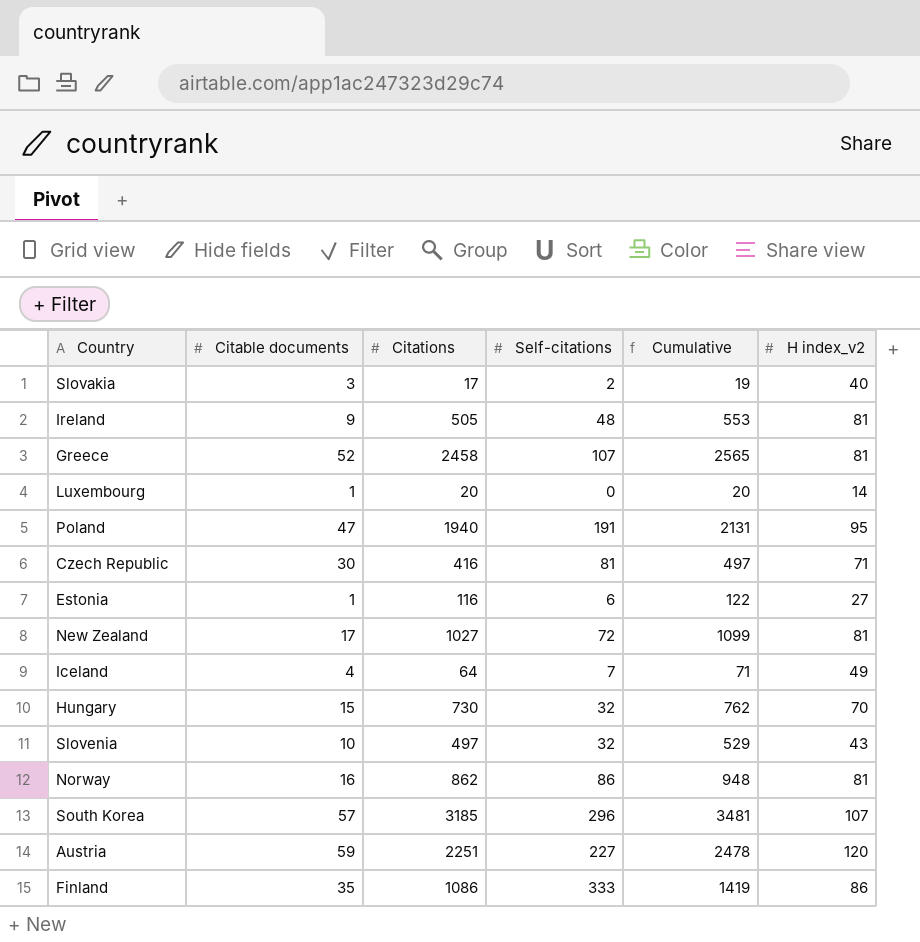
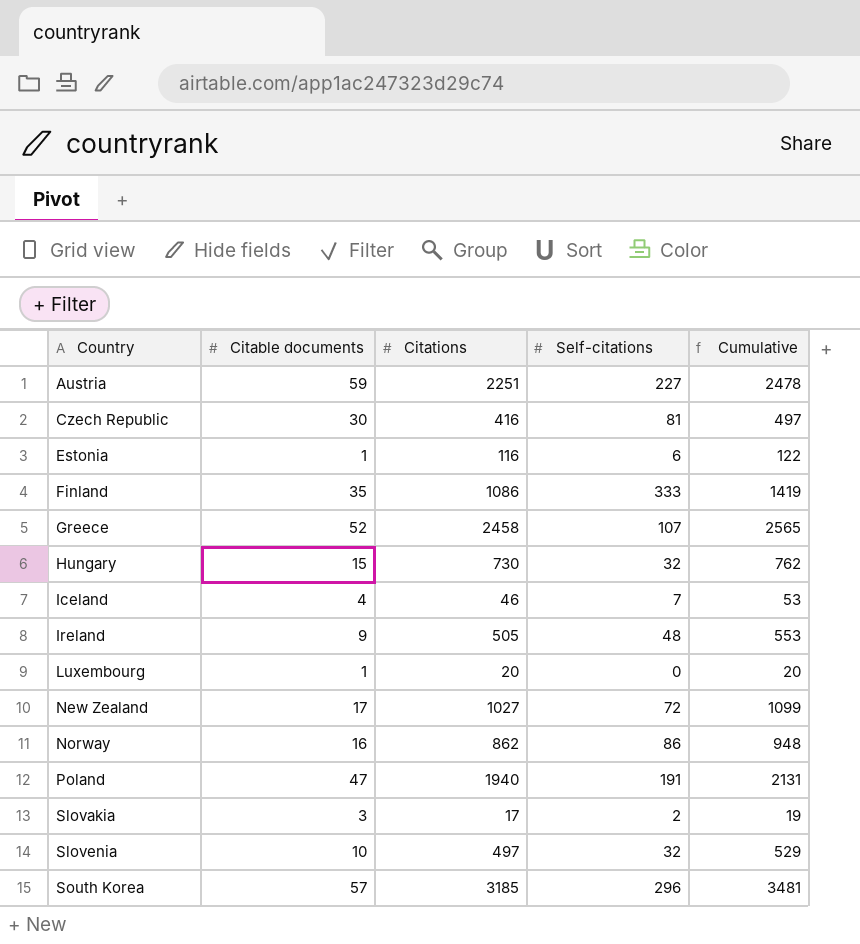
row order: none -> Country ascending
column H index_v2 | position: 6 -> none
Iceland | Citations: 64 -> 46
Iceland | Cumulative: 71 -> 53

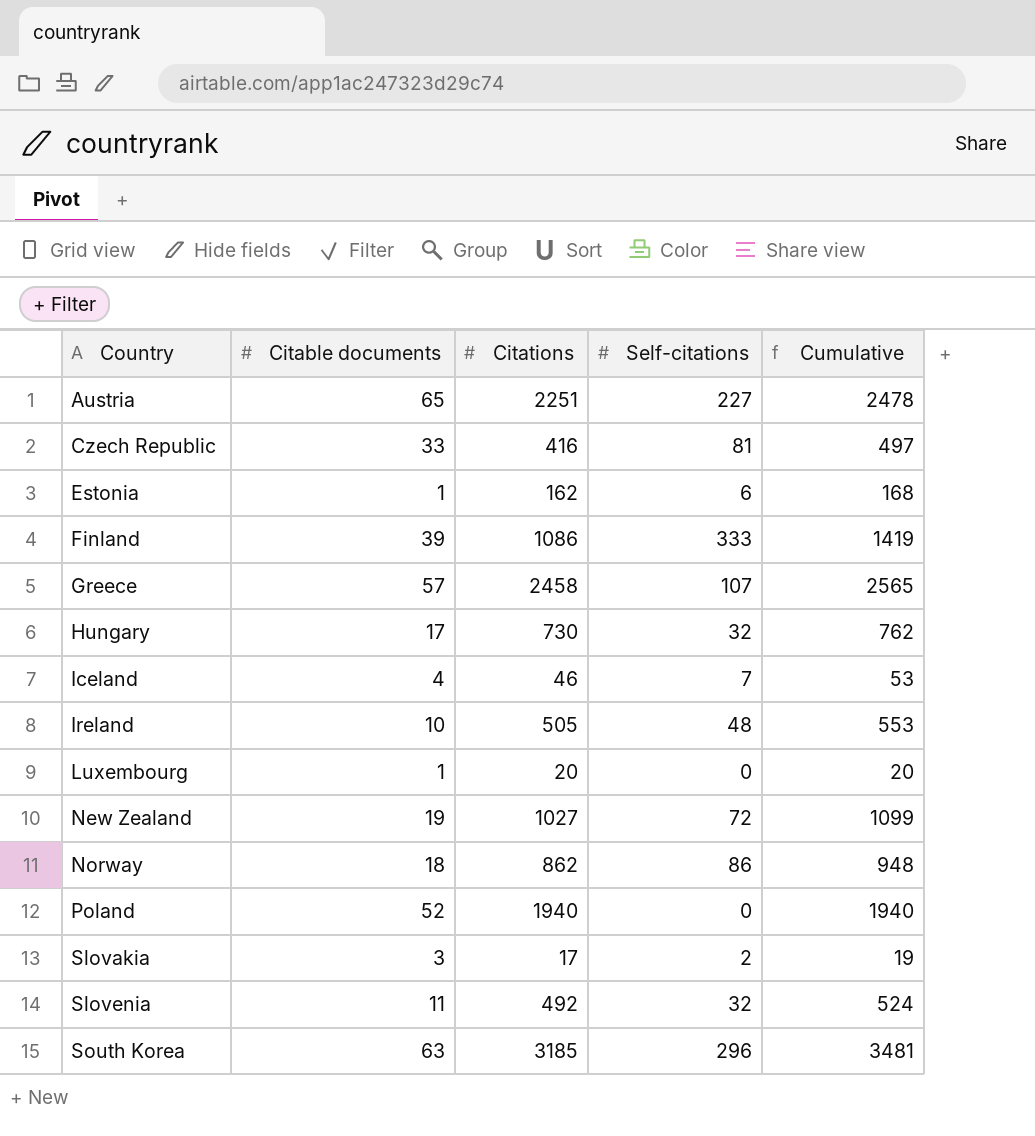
Austria | Citable documents: 59 -> 65
Czech Republic | Citable documents: 30 -> 33
Estonia | Citations: 116 -> 162
Estonia | Cumulative: 122 -> 168
Finland | Citable documents: 35 -> 39
Greece | Citable documents: 52 -> 57
Hungary | Citable documents: 15 -> 17
Ireland | Citable documents: 9 -> 10
New Zealand | Citable documents: 17 -> 19
Norway | Citable documents: 16 -> 18
Poland | Citable documents: 47 -> 52
Poland | Self-citations: 191 -> 0
Poland | Cumulative: 2131 -> 1940
Slovenia | Citable documents: 10 -> 11
Slovenia | Citations: 497 -> 492
Slovenia | Cumulative: 529 -> 524
South Korea | Citable documents: 57 -> 63

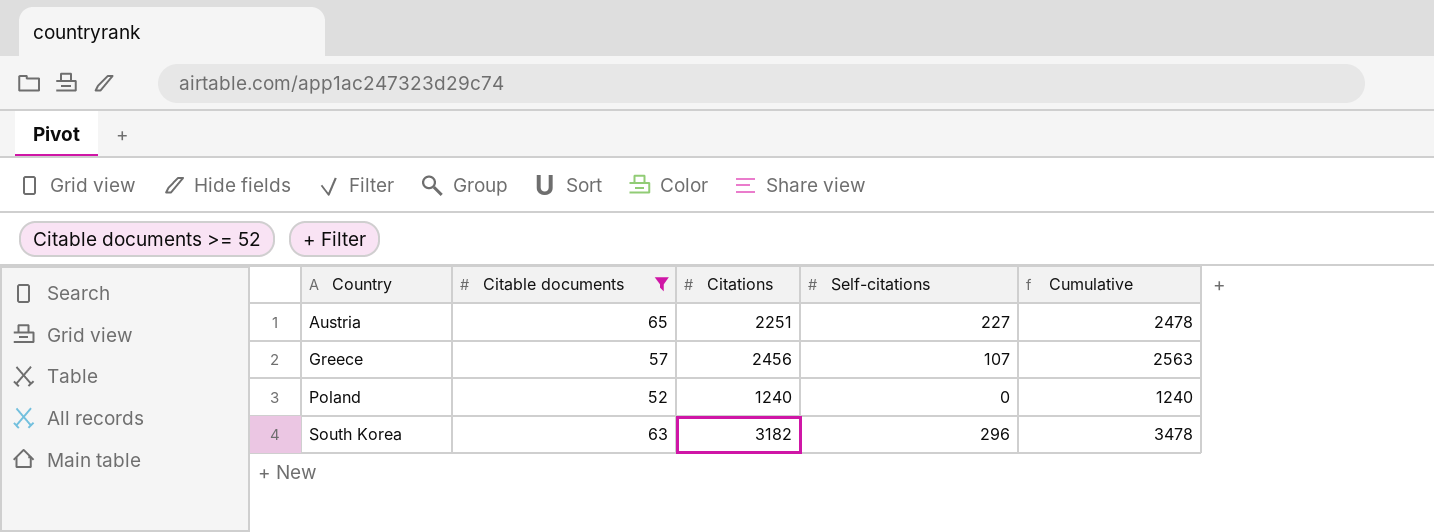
filter: none -> Citable documents >= 52
Greece | Citations: 2458 -> 2456
Greece | Cumulative: 2565 -> 2563
Poland | Citations: 1940 -> 1240
Poland | Cumulative: 1940 -> 1240
South Korea | Citations: 3185 -> 3182
South Korea | Cumulative: 3481 -> 3478

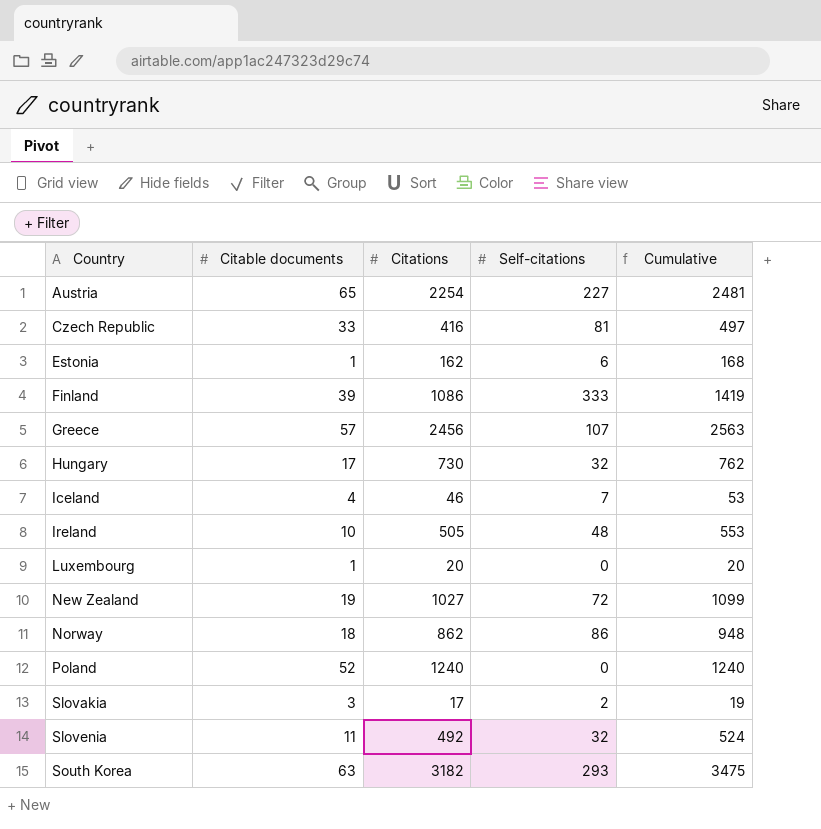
filter: Citable documents >= 52 -> none
Austria | Citations: 2251 -> 2254
Austria | Cumulative: 2478 -> 2481
South Korea | Self-citations: 296 -> 293
South Korea | Cumulative: 3478 -> 3475

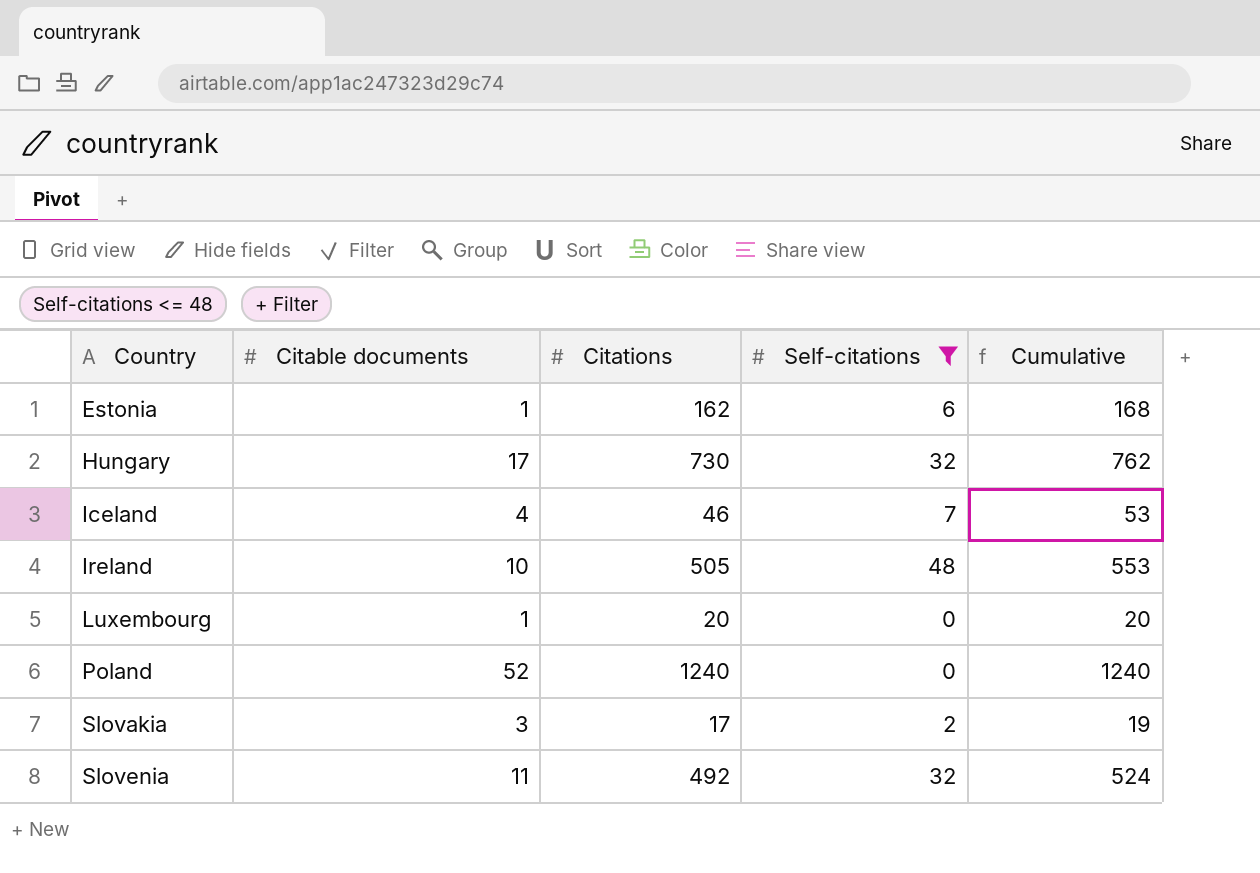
filter: none -> Self-citations <= 48

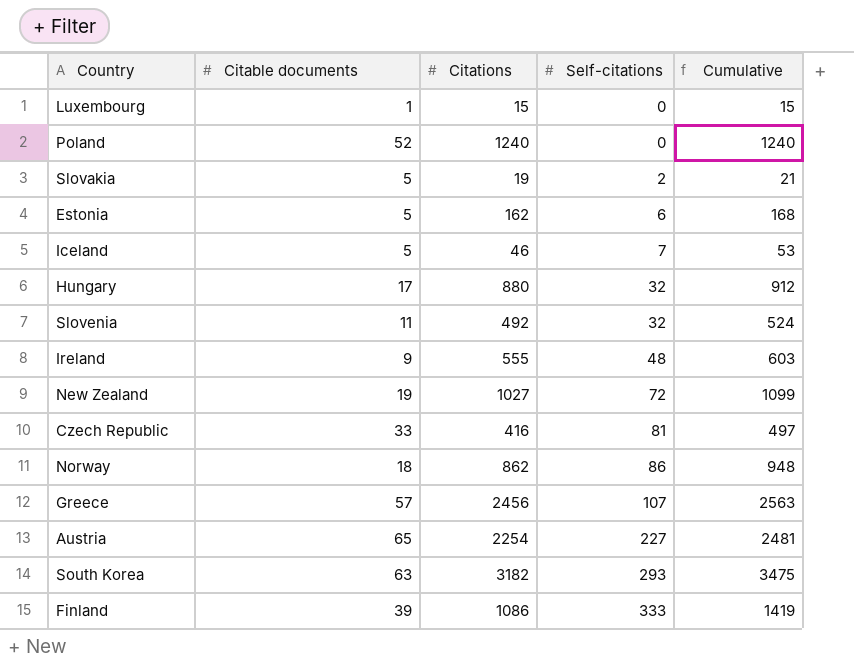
filter: Self-citations <= 48 -> none
row order: Country ascending -> Self-citations ascending
Luxembourg | Citations: 20 -> 15
Luxembourg | Cumulative: 20 -> 15
Slovakia | Citable documents: 3 -> 5
Slovakia | Citations: 17 -> 19
Slovakia | Cumulative: 19 -> 21
Estonia | Citable documents: 1 -> 5
Iceland | Citable documents: 4 -> 5
Hungary | Citations: 730 -> 880
Hungary | Cumulative: 762 -> 912
Ireland | Citable documents: 10 -> 9
Ireland | Citations: 505 -> 555
Ireland | Cumulative: 553 -> 603

